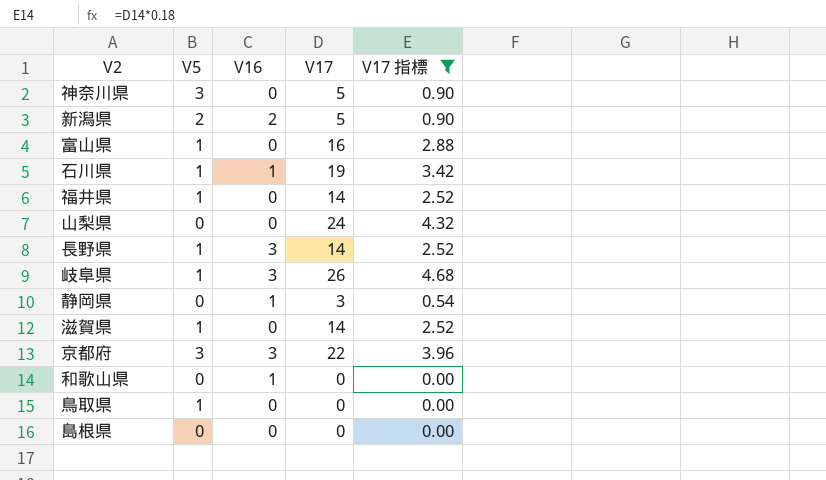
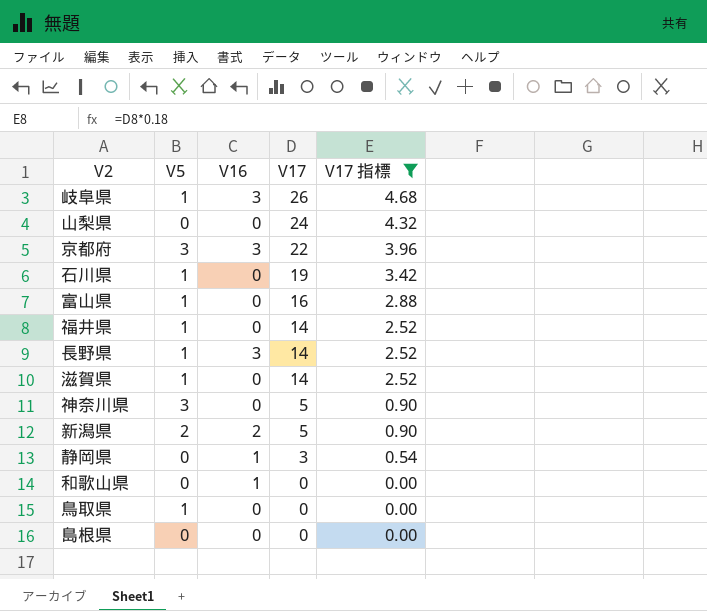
row order: none -> V17 descending
石川県 | V16: 1 -> 0

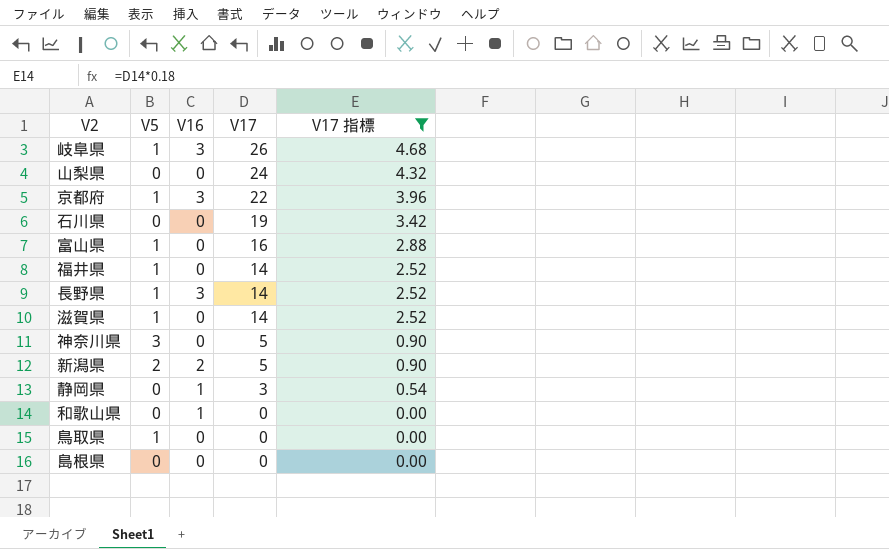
京都府 | V5: 3 -> 1
石川県 | V5: 1 -> 0

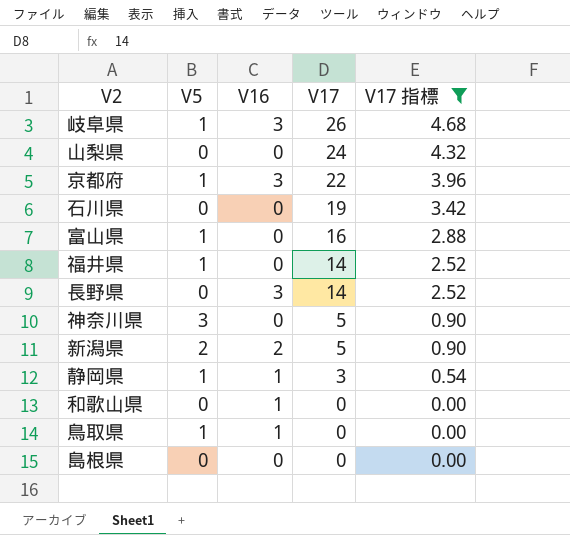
row 滋賀県: 1 | 0 | 14 | 2.52 -> none
長野県 | V5: 1 -> 0
静岡県 | V5: 0 -> 1
鳥取県 | V16: 0 -> 1

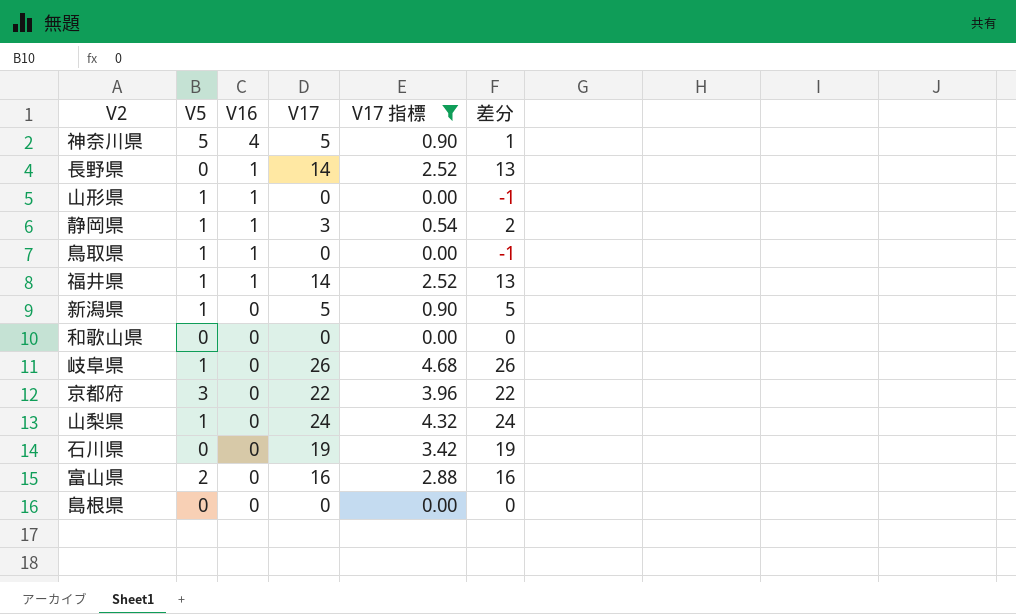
row order: V17 descending -> V16 descending
column 差分 | formula: none -> [V17] - [V16]
神奈川県 | V5: 3 -> 5
神奈川県 | V16: 0 -> 4
長野県 | V16: 3 -> 1
row 山形県: none -> 1 | 1 | 0 | 0.00 | -1
福井県 | V16: 0 -> 1
新潟県 | V5: 2 -> 1
新潟県 | V16: 2 -> 0
和歌山県 | V16: 1 -> 0
岐阜県 | V16: 3 -> 0
京都府 | V5: 1 -> 3
京都府 | V16: 3 -> 0
山梨県 | V5: 0 -> 1
富山県 | V5: 1 -> 2

